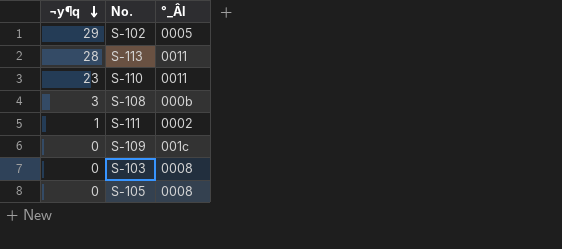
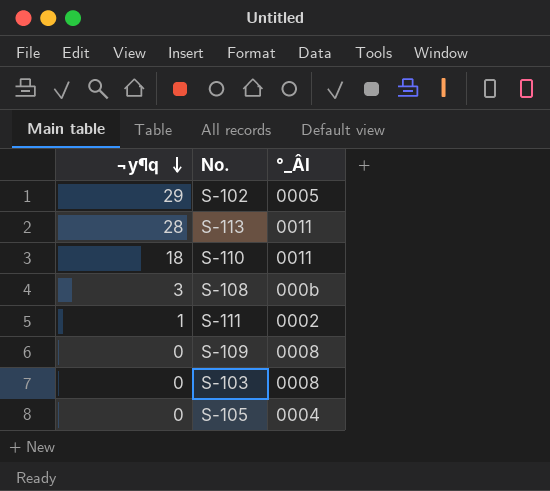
S-110 | ¬y¶q: 23 -> 18
S-109 | °_ÂI: 001c -> 0008
S-105 | °_ÂI: 0008 -> 0004

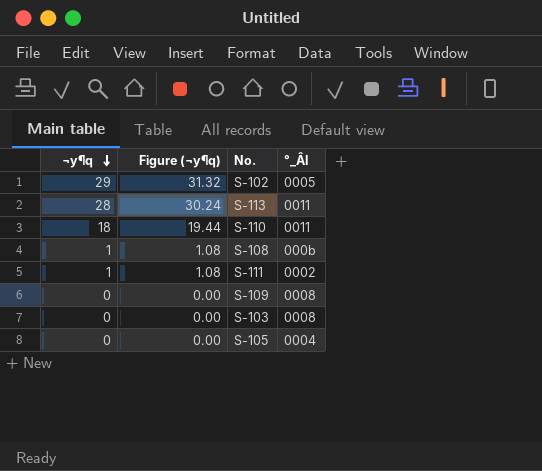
column Figure (¬y¶q) | formula: none -> [¬y¶q] * 1.08
S-108 | ¬y¶q: 3 -> 1

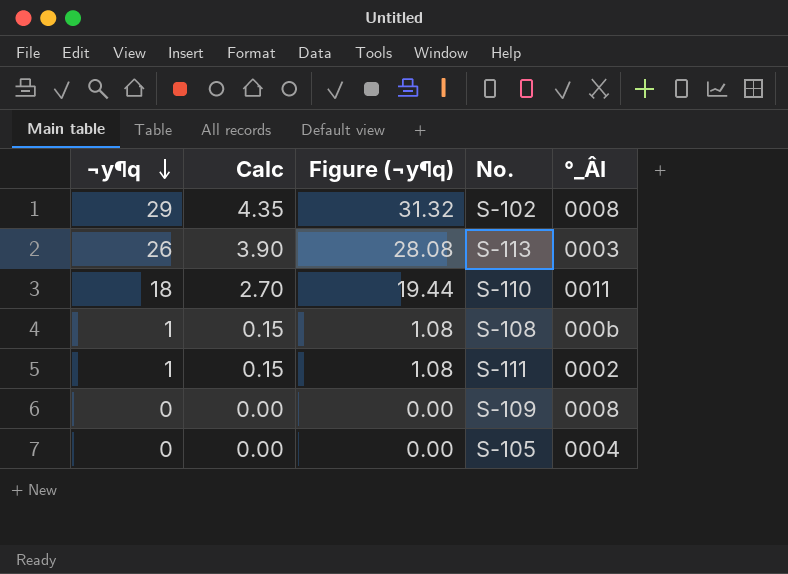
column Calc | formula: none -> [¬y¶q] * 0.15
row S-103: 0 | 0.00 | 0008 -> none
S-102 | °_ÂI: 0005 -> 0008
S-113 | ¬y¶q: 28 -> 26
S-113 | Figure (¬y¶q): 30.24 -> 28.08
S-113 | °_ÂI: 0011 -> 0003

